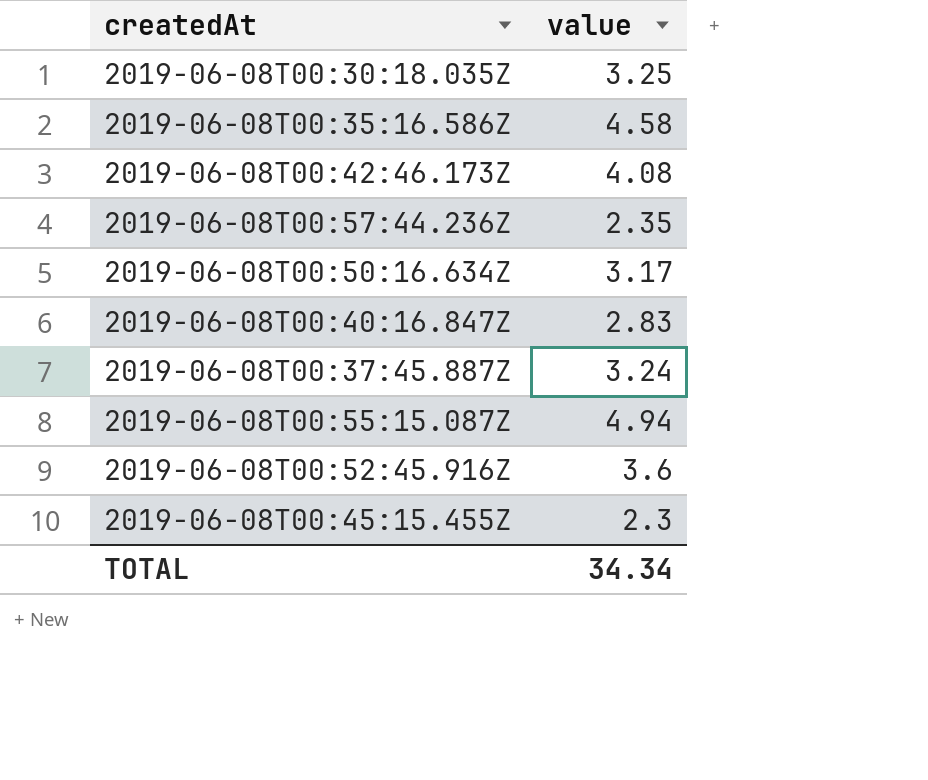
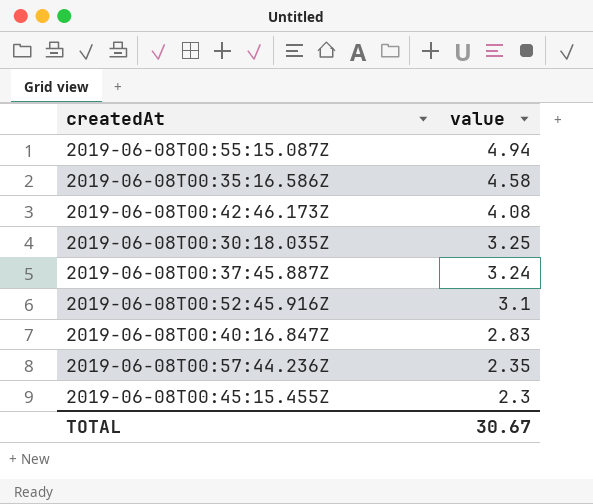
row order: none -> value descending
row 2019-06-08T00:50:16.634Z: 3.17 -> none
2019-06-08T00:52:45.916Z | value: 3.6 -> 3.1
TOTAL | value: 34.34 -> 30.67

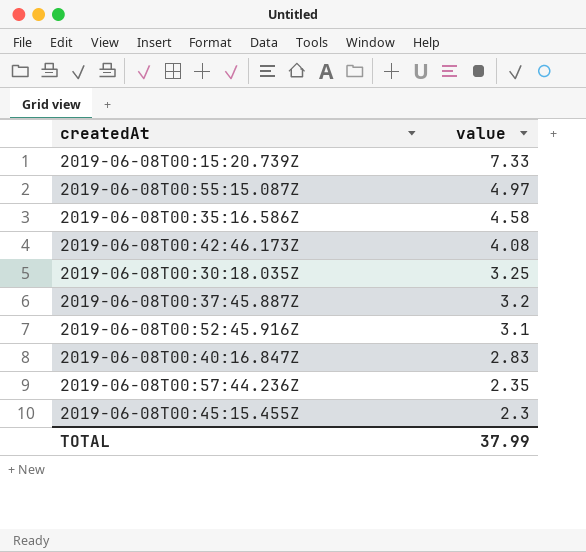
row 2019-06-08T00:15:20.739Z: none -> 7.33
2019-06-08T00:55:15.087Z | value: 4.94 -> 4.97
2019-06-08T00:37:45.887Z | value: 3.24 -> 3.2
TOTAL | value: 30.67 -> 37.99

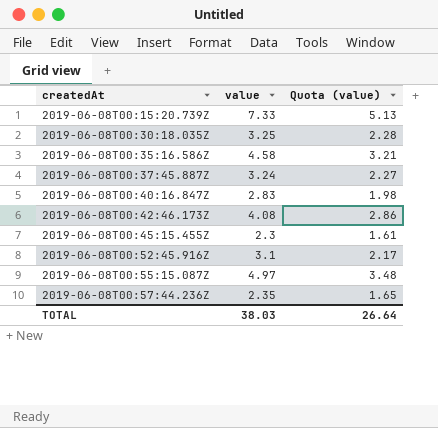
row order: value descending -> createdAt ascending
column Quota (value) | formula: none -> [value] * 0.7
2019-06-08T00:37:45.887Z | value: 3.2 -> 3.24
TOTAL | value: 37.99 -> 38.03

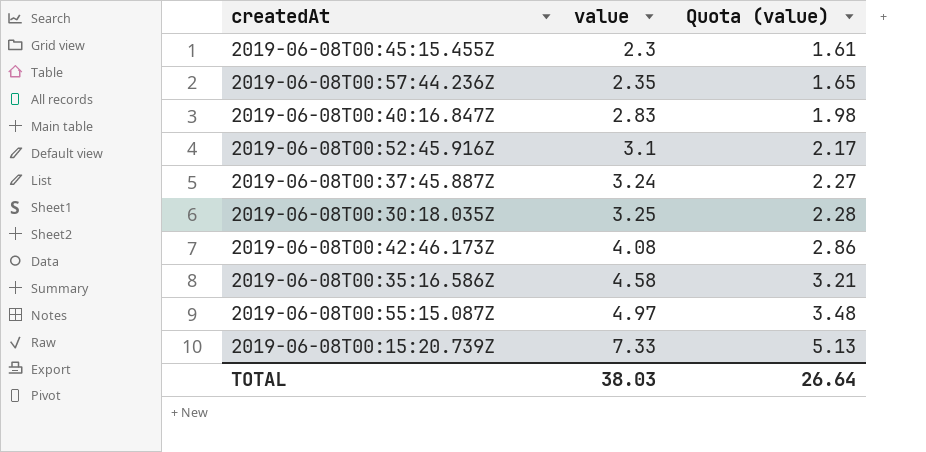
row order: createdAt ascending -> value ascending

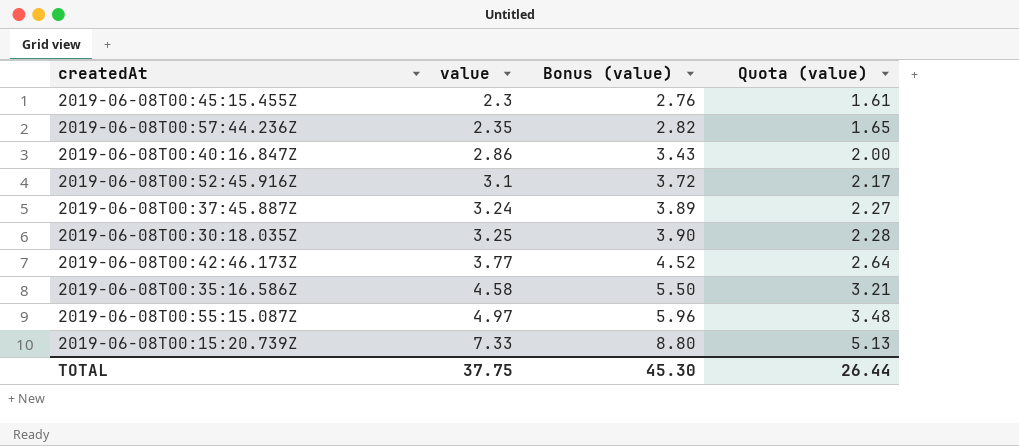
column Bonus (value) | formula: none -> [value] * 1.2
2019-06-08T00:40:16.847Z | value: 2.83 -> 2.86
2019-06-08T00:40:16.847Z | Quota (value): 1.98 -> 2.00
2019-06-08T00:42:46.173Z | value: 4.08 -> 3.77
2019-06-08T00:42:46.173Z | Quota (value): 2.86 -> 2.64
TOTAL | value: 38.03 -> 37.75
TOTAL | Quota (value): 26.64 -> 26.44

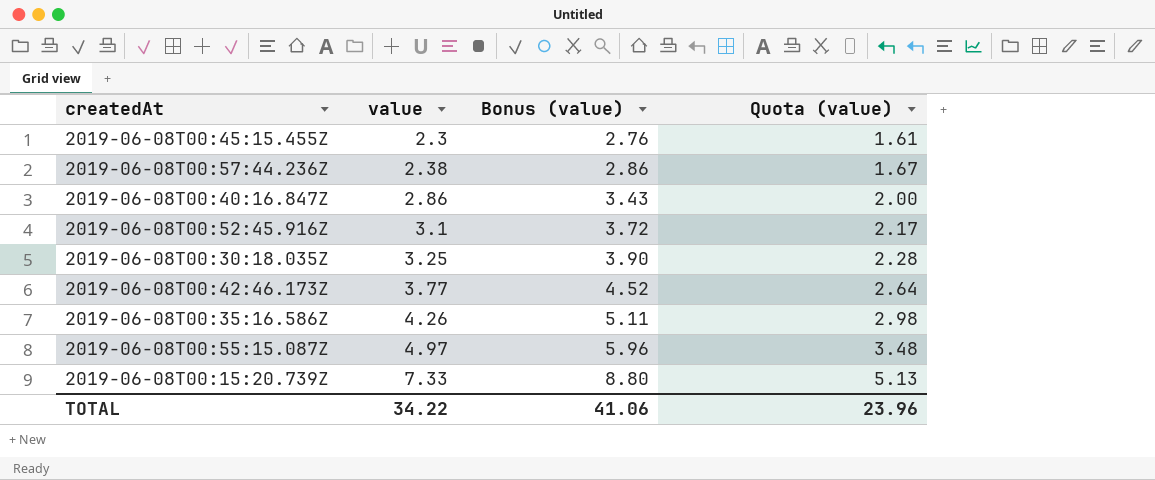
row 2019-06-08T00:37:45.887Z: 3.24 | 3.89 | 2.27 -> none
2019-06-08T00:57:44.236Z | value: 2.35 -> 2.38
2019-06-08T00:57:44.236Z | Bonus (value): 2.82 -> 2.86
2019-06-08T00:57:44.236Z | Quota (value): 1.65 -> 1.67
2019-06-08T00:35:16.586Z | value: 4.58 -> 4.26
2019-06-08T00:35:16.586Z | Bonus (value): 5.50 -> 5.11
2019-06-08T00:35:16.586Z | Quota (value): 3.21 -> 2.98
TOTAL | value: 37.75 -> 34.22
TOTAL | Bonus (value): 45.30 -> 41.06
TOTAL | Quota (value): 26.44 -> 23.96

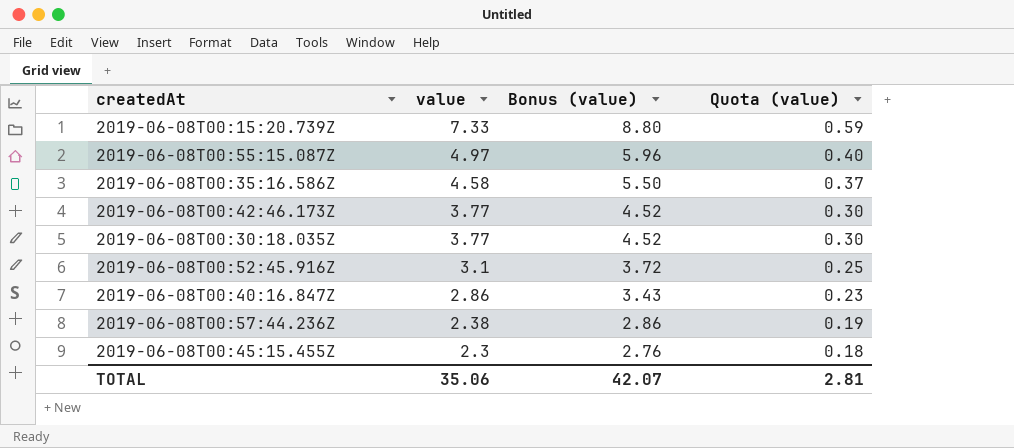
row order: value ascending -> value descending
column Quota (value) | formula: [value] * 0.7 -> [value] * 0.08
2019-06-08T00:35:16.586Z | value: 4.26 -> 4.58
2019-06-08T00:35:16.586Z | Bonus (value): 5.11 -> 5.50
2019-06-08T00:30:18.035Z | value: 3.25 -> 3.77
2019-06-08T00:30:18.035Z | Bonus (value): 3.90 -> 4.52
TOTAL | value: 34.22 -> 35.06
TOTAL | Bonus (value): 41.06 -> 42.07
TOTAL | Quota (value): 23.96 -> 2.81

